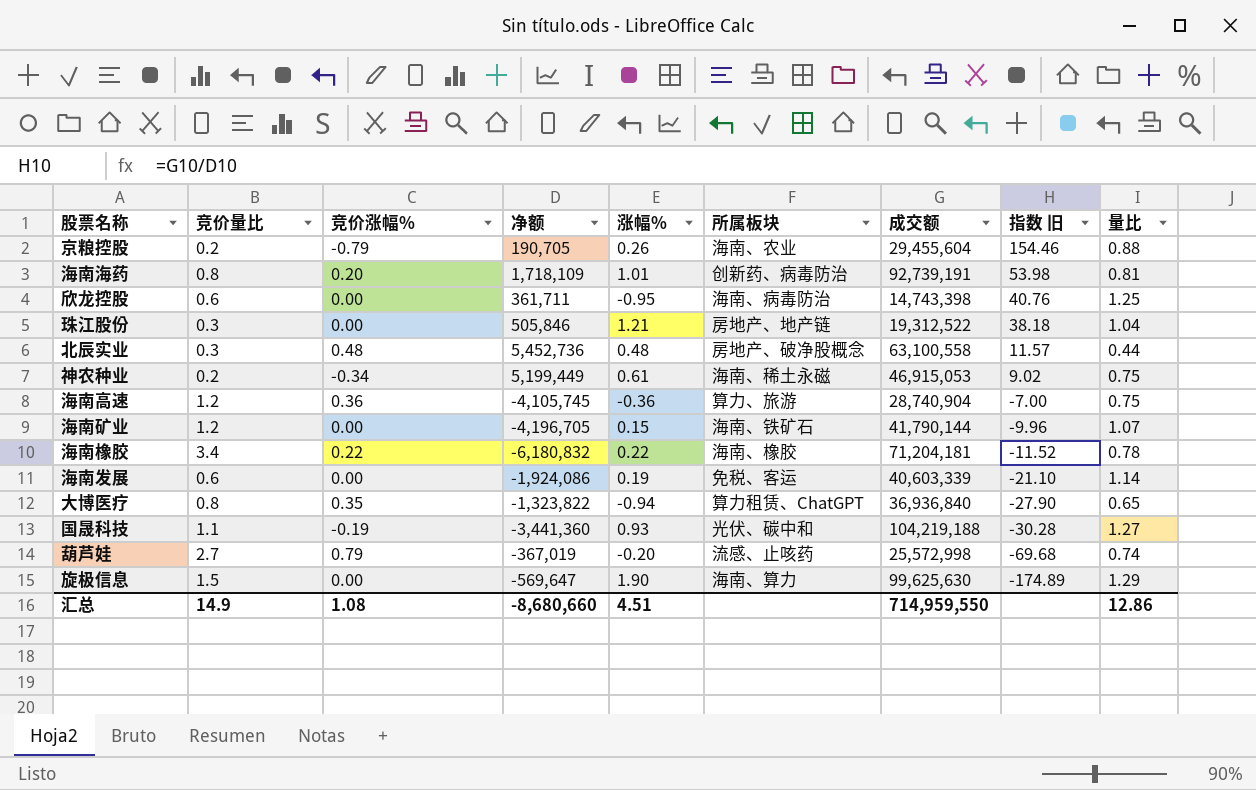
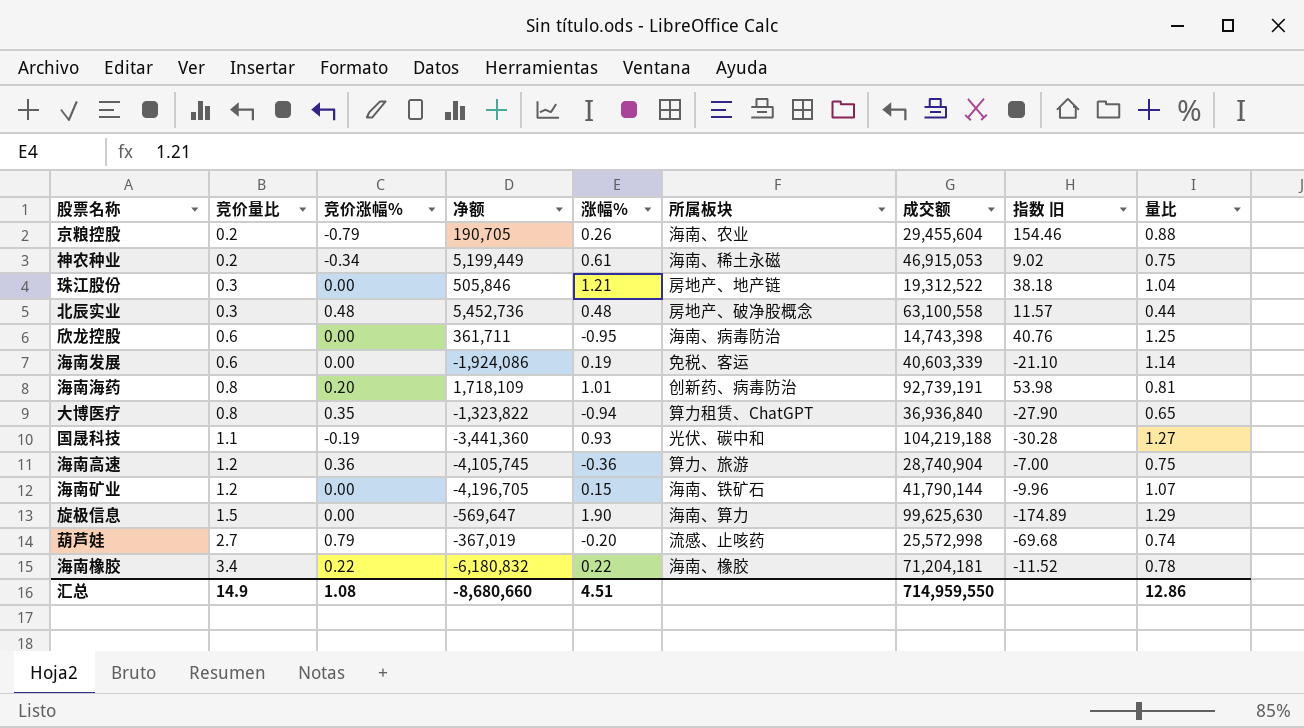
row order: 指数 旧 descending -> 竞价量比 ascending

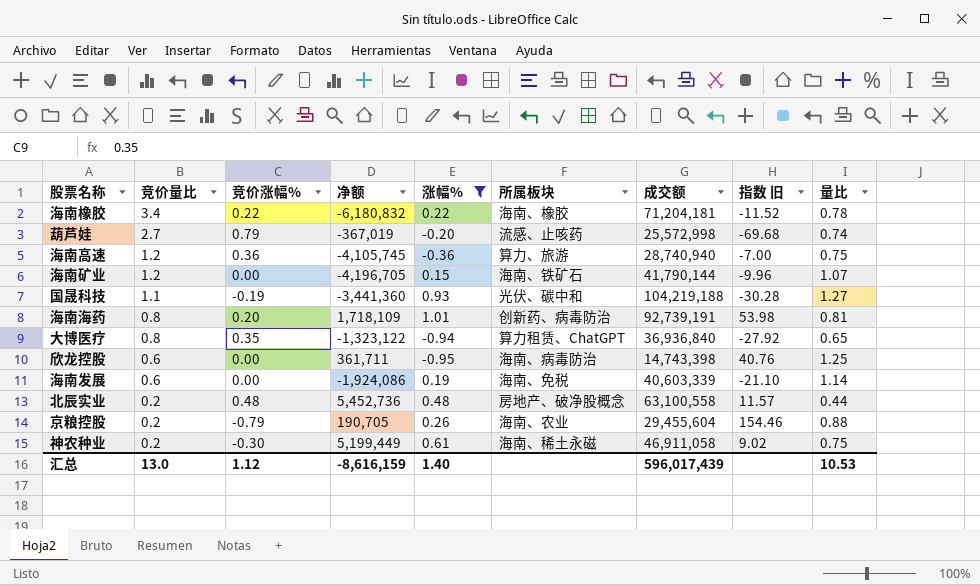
filter: none -> 涨幅% <= 1.01
row order: 竞价量比 ascending -> 竞价量比 descending
海南高速 | 成交额: 28,740,904 -> 28,740,940
大博医疗 | 净额: -1,323,822 -> -1,323,122
大博医疗 | 指数 旧: -27.90 -> -27.92
海南发展 | 所属板块: 免税、客运 -> 海南、免税
北辰实业 | 竞价量比: 0.3 -> 0.2
神农种业 | 竞价涨幅%: -0.34 -> -0.30
神农种业 | 成交额: 46,915,053 -> 46,911,058
汇总 | 竞价量比: 14.9 -> 13.0
汇总 | 竞价涨幅%: 1.08 -> 1.12
汇总 | 净额: -8,680,660 -> -8,616,159
汇总 | 涨幅%: 4.51 -> 1.40
汇总 | 成交额: 714,959,550 -> 596,017,439
汇总 | 量比: 12.86 -> 10.53

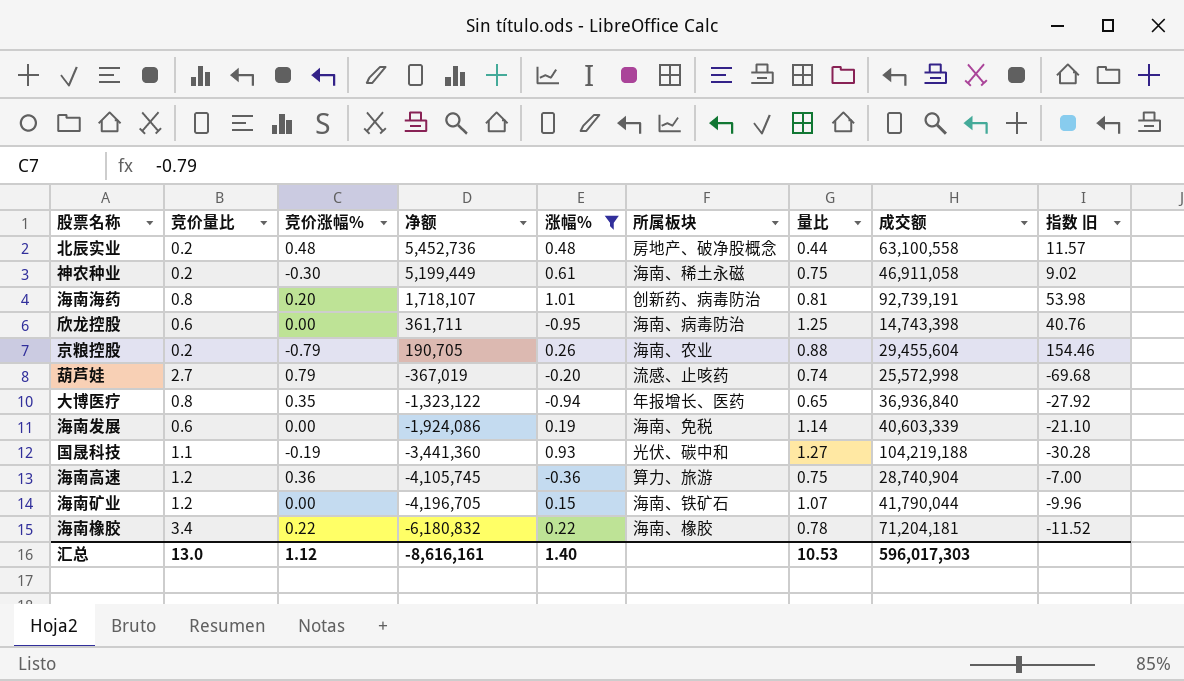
row order: 竞价量比 descending -> 净额 descending
column 量比 | position: 9 -> 7
海南海药 | 净额: 1,718,109 -> 1,718,107
大博医疗 | 所属板块: 算力租赁、ChatGPT -> 年报增长、医药
海南高速 | 成交额: 28,740,940 -> 28,740,904
海南矿业 | 成交额: 41,790,144 -> 41,790,044
汇总 | 净额: -8,616,159 -> -8,616,161
汇总 | 成交额: 596,017,439 -> 596,017,303

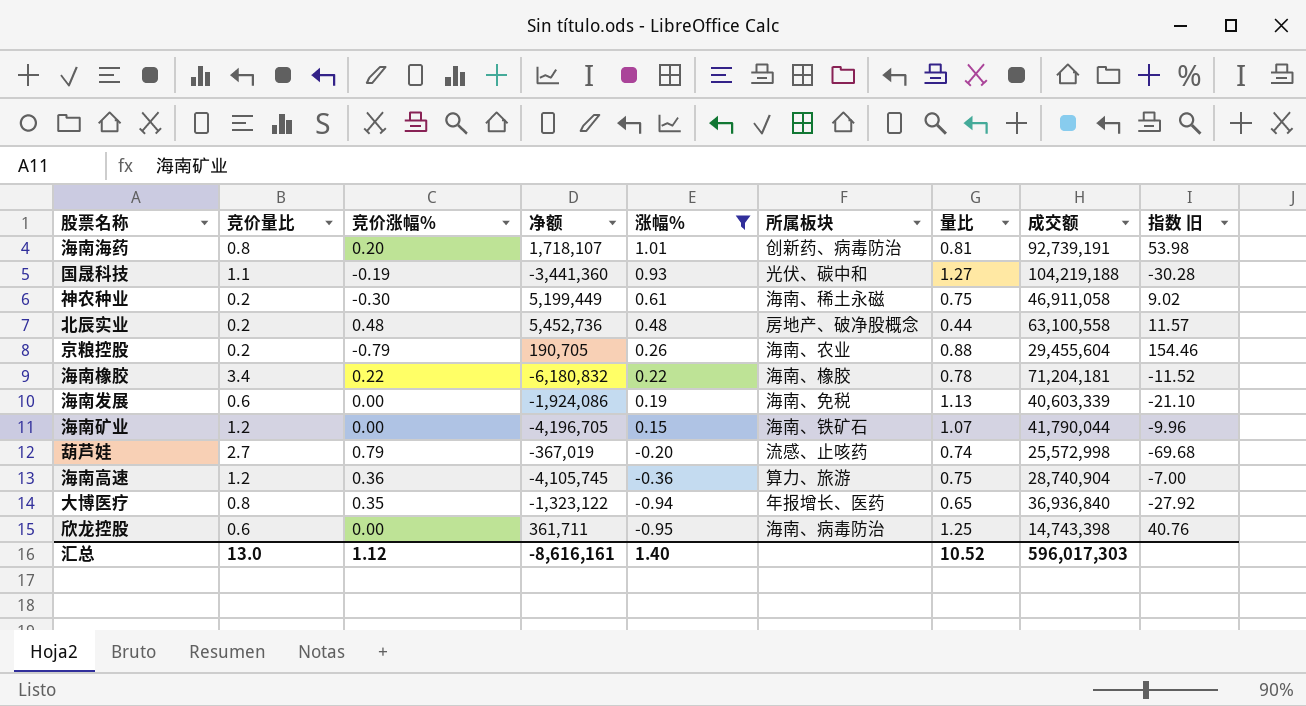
row order: 净额 descending -> 涨幅% descending
海南发展 | 量比: 1.14 -> 1.13
汇总 | 量比: 10.53 -> 10.52

